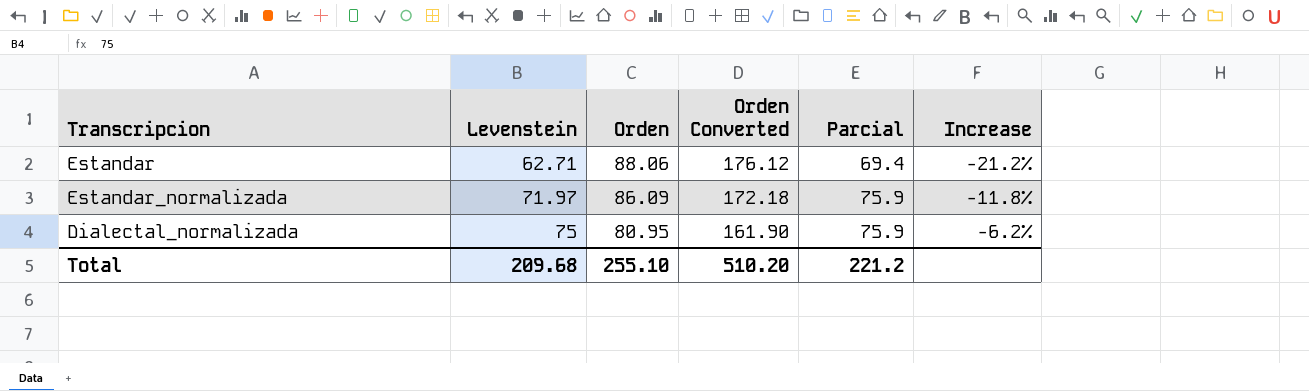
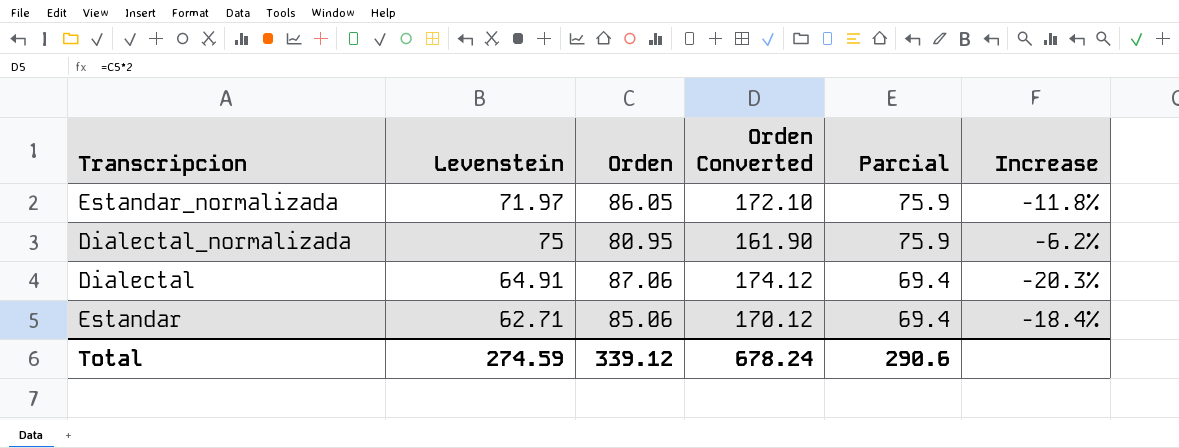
row order: Levenstein ascending -> Parcial descending
Estandar_normalizada | Orden: 86.09 -> 86.05
Estandar_normalizada | Orden Converted: 172.18 -> 172.10
row Dialectal: none -> 64.91 | 87.06 | 174.12 | 69.4 | -20.3%
Estandar | Orden: 88.06 -> 85.06
Estandar | Orden Converted: 176.12 -> 170.12
Estandar | Increase: -21.2% -> -18.4%
Total | Levenstein: 209.68 -> 274.59
Total | Orden: 255.10 -> 339.12
Total | Orden Converted: 510.20 -> 678.24
Total | Parcial: 221.2 -> 290.6

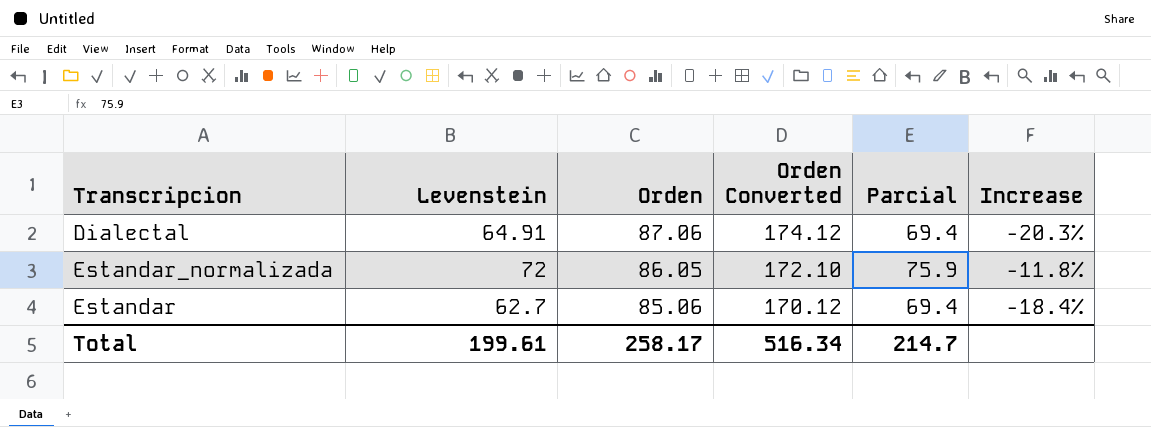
row order: Parcial descending -> Orden descending
row Dialectal_normalizada: 75 | 80.95 | 161.90 | 75.9 | -6.2% -> none
Estandar_normalizada | Levenstein: 71.97 -> 72
Estandar | Levenstein: 62.71 -> 62.7
Total | Levenstein: 274.59 -> 199.61
Total | Orden: 339.12 -> 258.17
Total | Orden Converted: 678.24 -> 516.34
Total | Parcial: 290.6 -> 214.7

